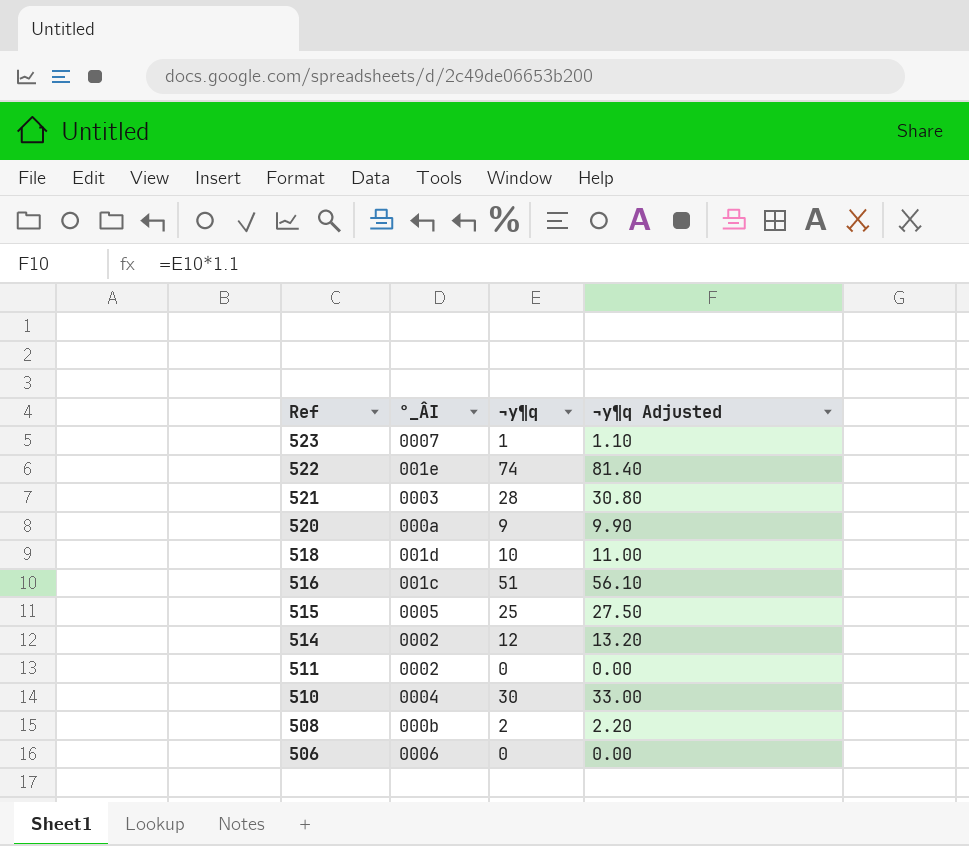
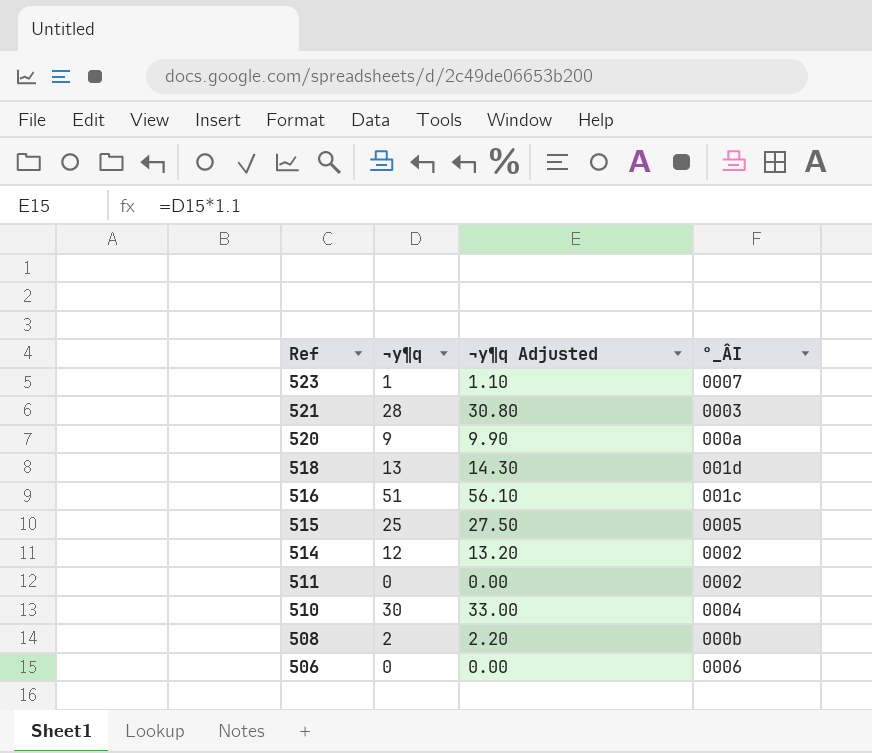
column °_ÂI | position: 2 -> 4
row 522: 001e | 74 | 81.40 -> none
518 | ¬y¶q: 10 -> 13
518 | ¬y¶q Adjusted: 11.00 -> 14.30

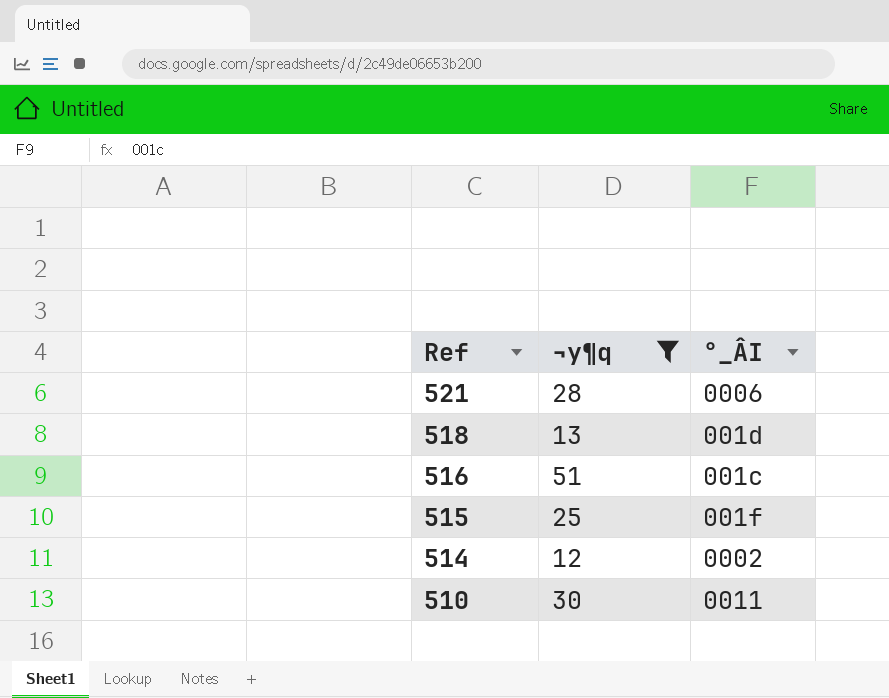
filter: none -> ¬y¶q >= 12
column ¬y¶q Adjusted | formula: [¬y¶q] * 1.1 -> none
521 | °_ÂI: 0003 -> 0006
515 | °_ÂI: 0005 -> 001f
510 | °_ÂI: 0004 -> 0011

